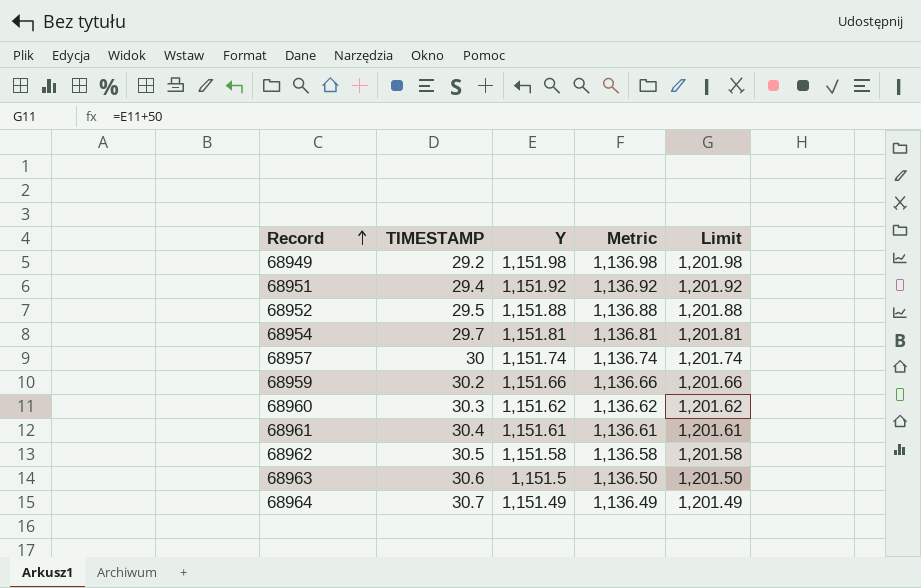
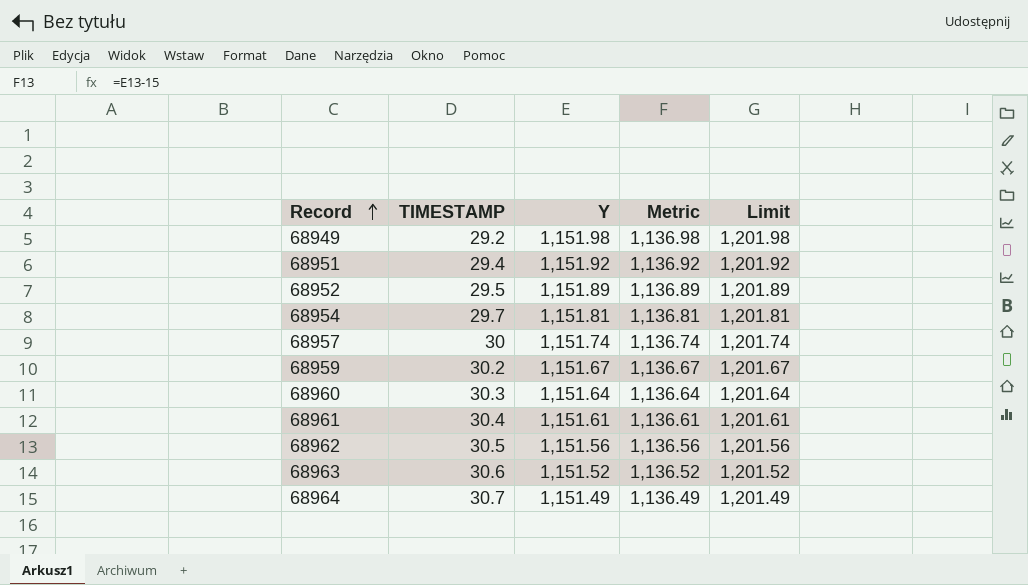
68952 | Y: 1,151.88 -> 1,151.89
68952 | Metric: 1,136.88 -> 1,136.89
68952 | Limit: 1,201.88 -> 1,201.89
68959 | Y: 1,151.66 -> 1,151.67
68959 | Metric: 1,136.66 -> 1,136.67
68959 | Limit: 1,201.66 -> 1,201.67
68960 | Y: 1,151.62 -> 1,151.64
68960 | Metric: 1,136.62 -> 1,136.64
68960 | Limit: 1,201.62 -> 1,201.64
68962 | Y: 1,151.58 -> 1,151.56
68962 | Metric: 1,136.58 -> 1,136.56
68962 | Limit: 1,201.58 -> 1,201.56
68963 | Y: 1,151.5 -> 1,151.52
68963 | Metric: 1,136.50 -> 1,136.52
68963 | Limit: 1,201.50 -> 1,201.52

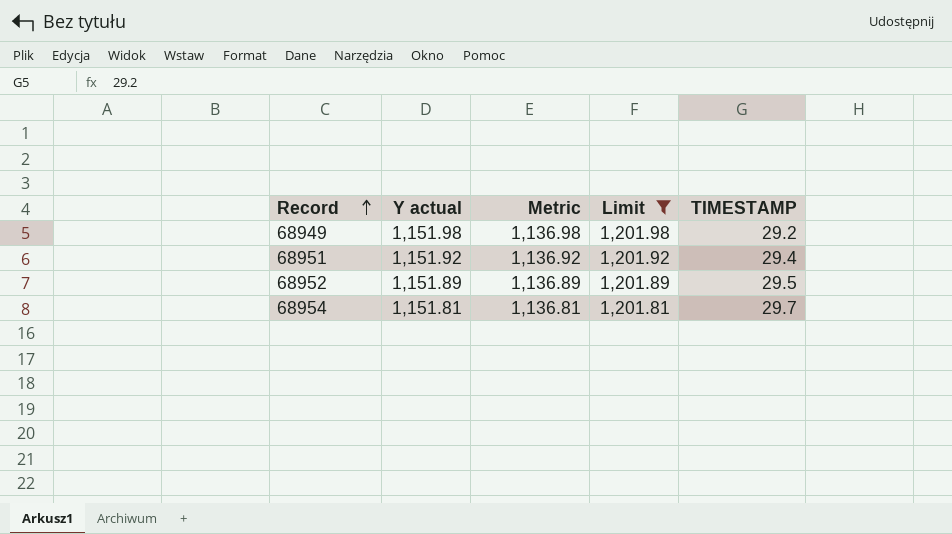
filter: none -> Limit >= 1,201.81
column name: Y -> Y actual
column TIMESTAMP | position: 2 -> 5

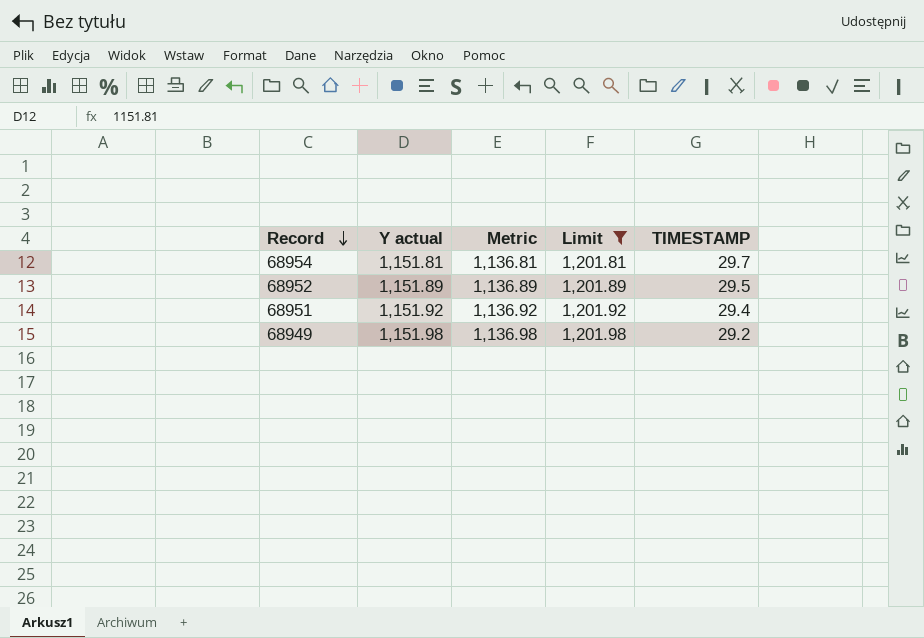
row order: Record ascending -> Record descending

